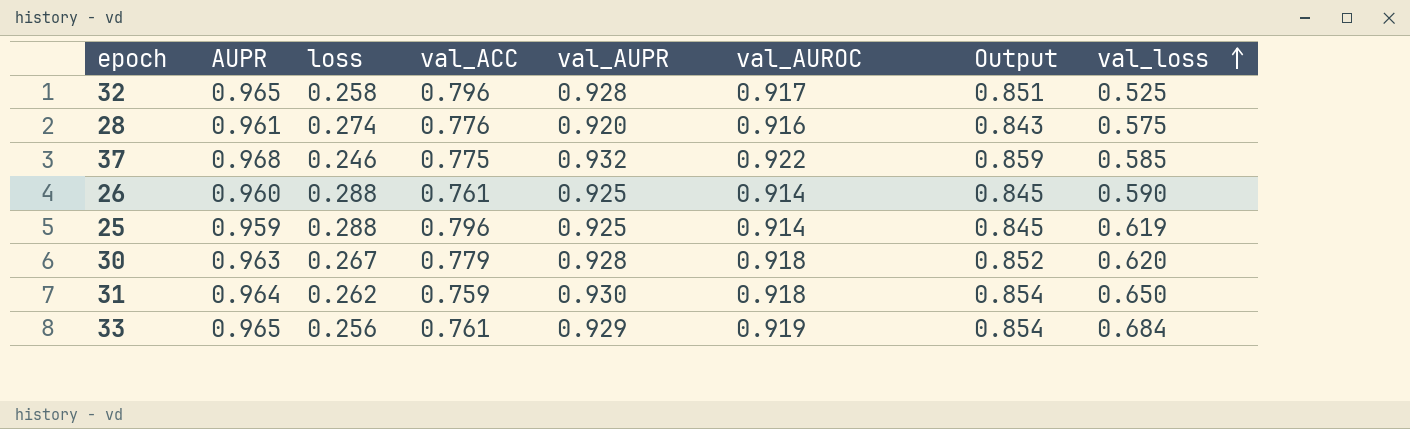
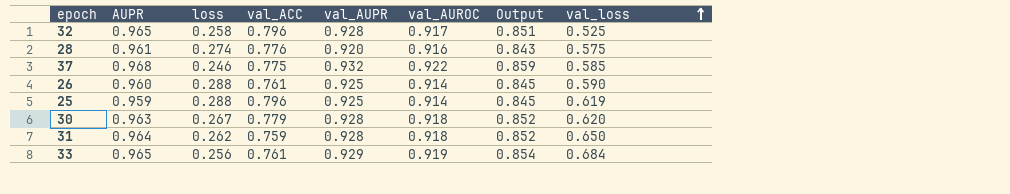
31 | val_AUPR: 0.930 -> 0.928
31 | Output: 0.854 -> 0.852

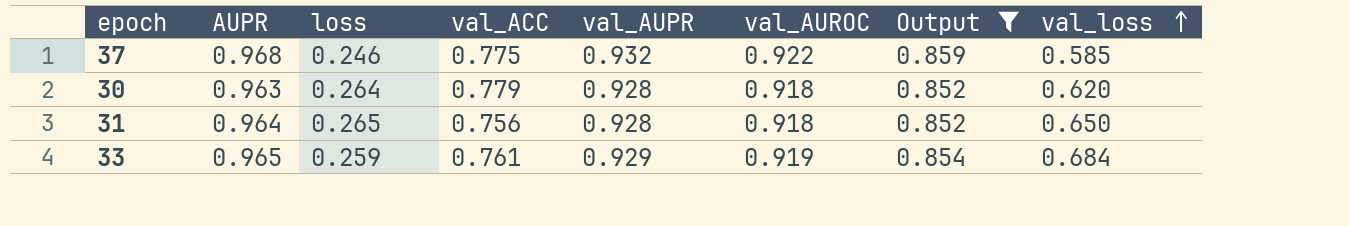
filter: none -> Output >= 0.852
30 | loss: 0.267 -> 0.264
31 | loss: 0.262 -> 0.265
31 | val_ACC: 0.759 -> 0.756
33 | loss: 0.256 -> 0.259

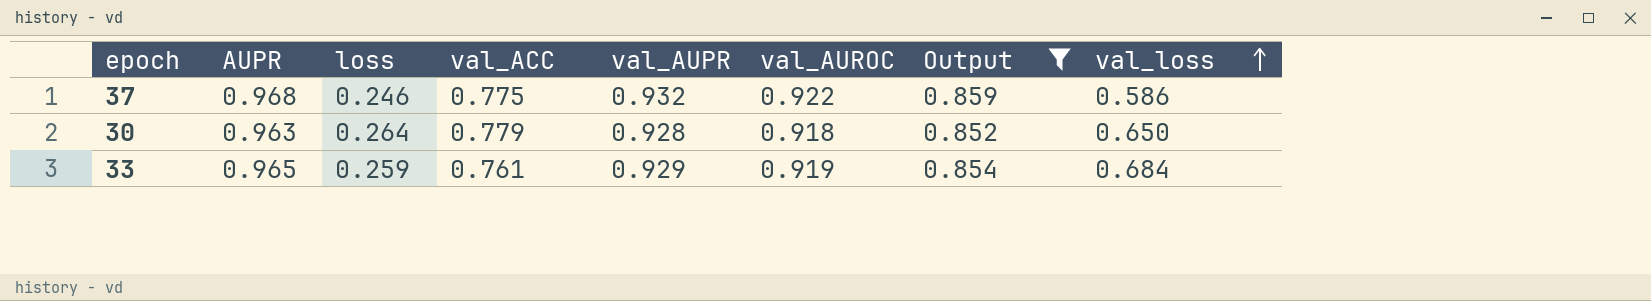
row 31: 0.964 | 0.265 | 0.756 | 0.928 | 0.918 | 0.852 | 0.650 -> none
37 | val_loss: 0.585 -> 0.586
30 | val_loss: 0.620 -> 0.650

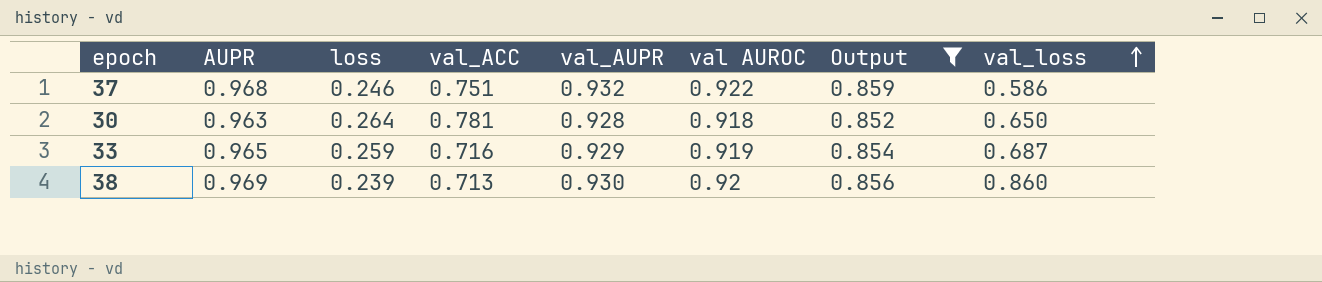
column name: val_AUROC -> val AUROC
37 | val_ACC: 0.775 -> 0.751
30 | val_ACC: 0.779 -> 0.781
33 | val_ACC: 0.761 -> 0.716
33 | val_loss: 0.684 -> 0.687
row 38: none -> 0.969 | 0.239 | 0.713 | 0.930 | 0.92 | 0.856 | 0.860

